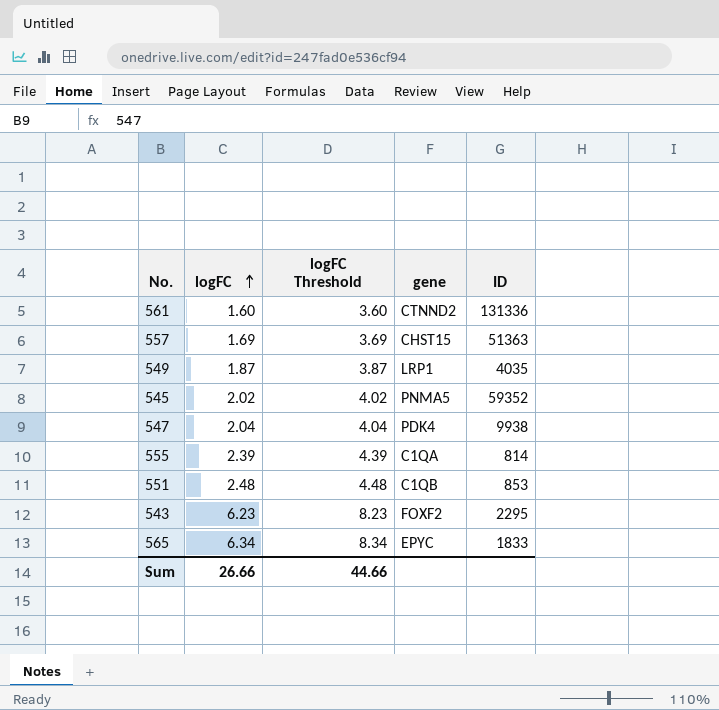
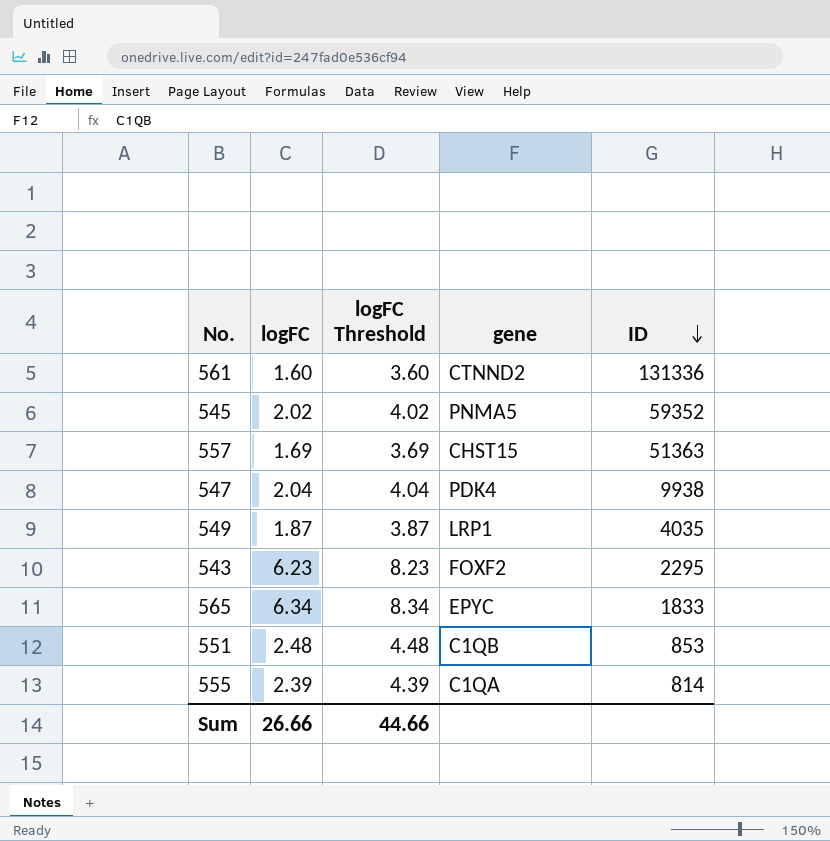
row order: logFC ascending -> ID descending

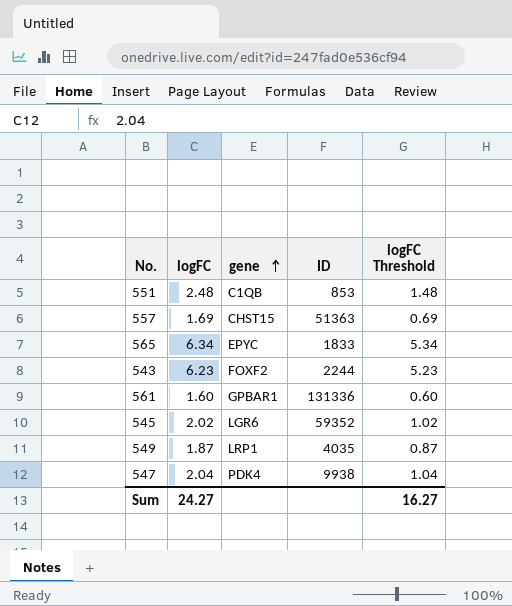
row order: ID descending -> gene ascending
column logFC Threshold | formula: [logFC] + 2 -> [logFC] - 1
column logFC Threshold | position: 3 -> 5
row 555: 2.39 | 4.39 | C1QA | 814 -> none
543 | ID: 2295 -> 2244
561 | gene: CTNND2 -> GPBAR1
545 | gene: PNMA5 -> LGR6
Sum | logFC: 26.66 -> 24.27
Sum | logFC Threshold: 44.66 -> 16.27

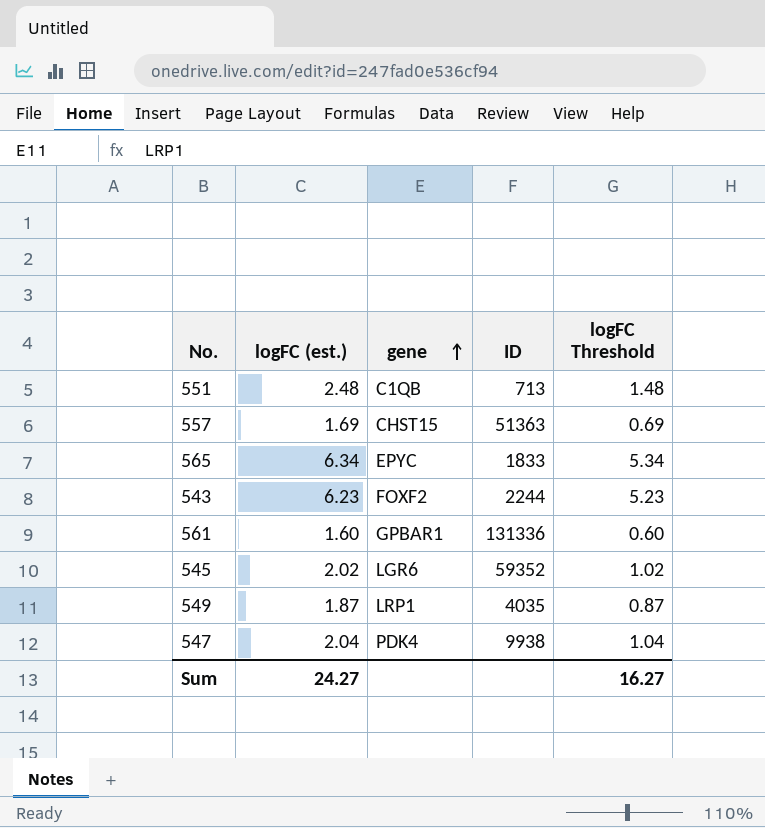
column name: logFC -> logFC (est.)
551 | ID: 853 -> 713

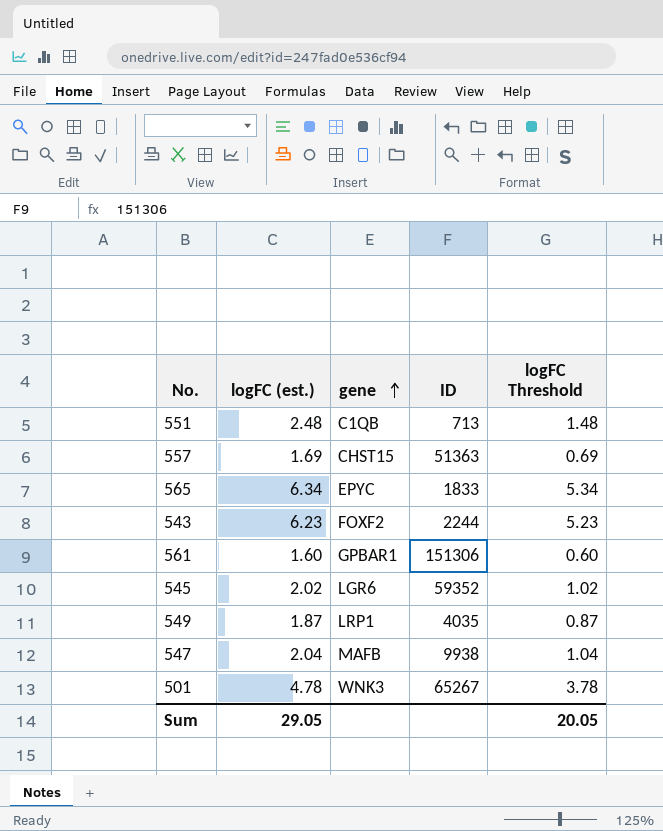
561 | ID: 131336 -> 151306
547 | gene: PDK4 -> MAFB
row 501: none -> 4.78 | WNK3 | 65267 | 3.78
Sum | logFC (est.): 24.27 -> 29.05
Sum | logFC Threshold: 16.27 -> 20.05

